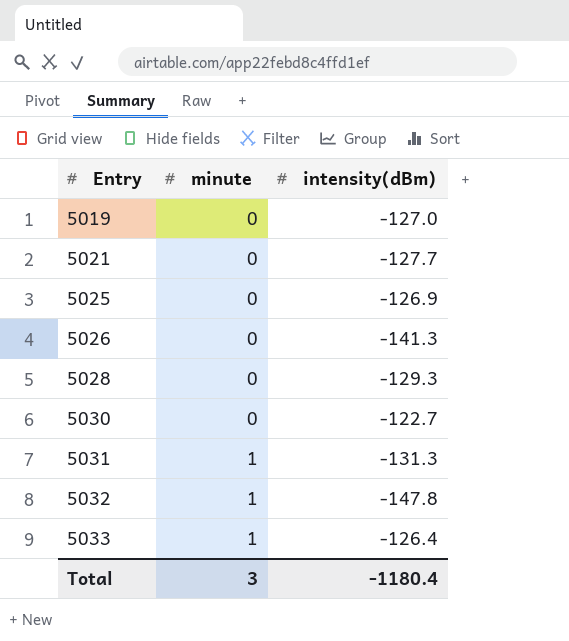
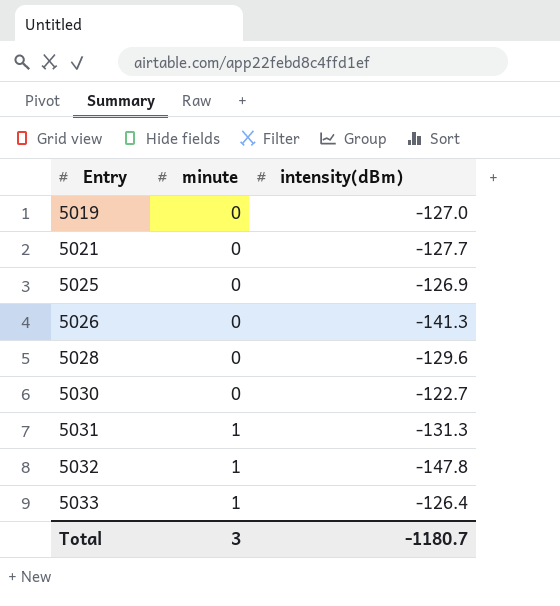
5028 | intensity(dBm): -129.3 -> -129.6
Total | intensity(dBm): -1180.4 -> -1180.7

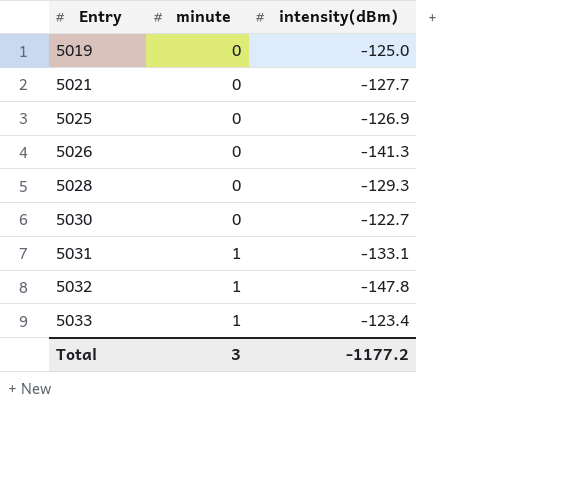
5019 | intensity(dBm): -127.0 -> -125.0
5028 | intensity(dBm): -129.6 -> -129.3
5031 | intensity(dBm): -131.3 -> -133.1
5033 | intensity(dBm): -126.4 -> -123.4
Total | intensity(dBm): -1180.7 -> -1177.2

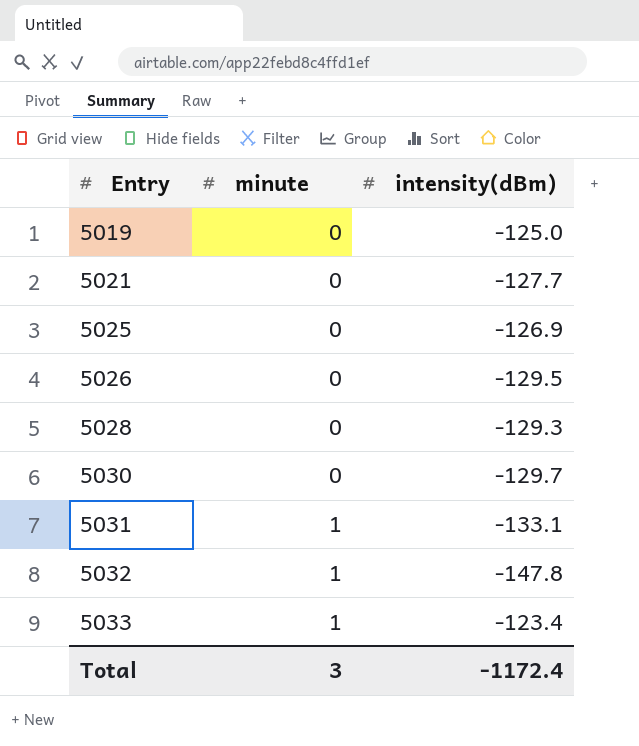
5026 | intensity(dBm): -141.3 -> -129.5
5030 | intensity(dBm): -122.7 -> -129.7
Total | intensity(dBm): -1177.2 -> -1172.4

